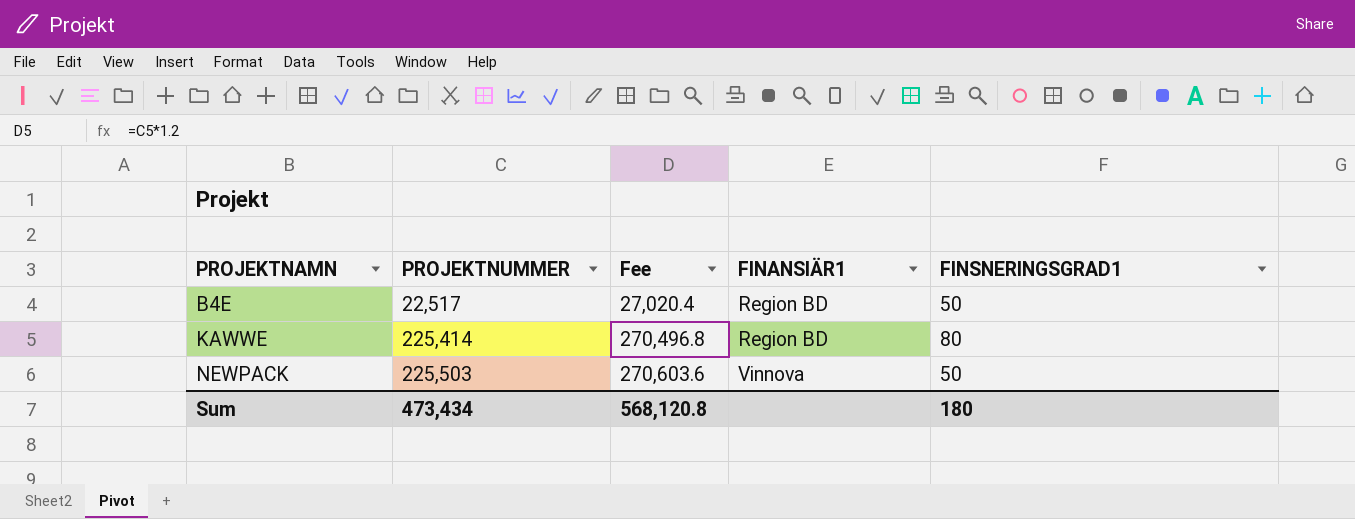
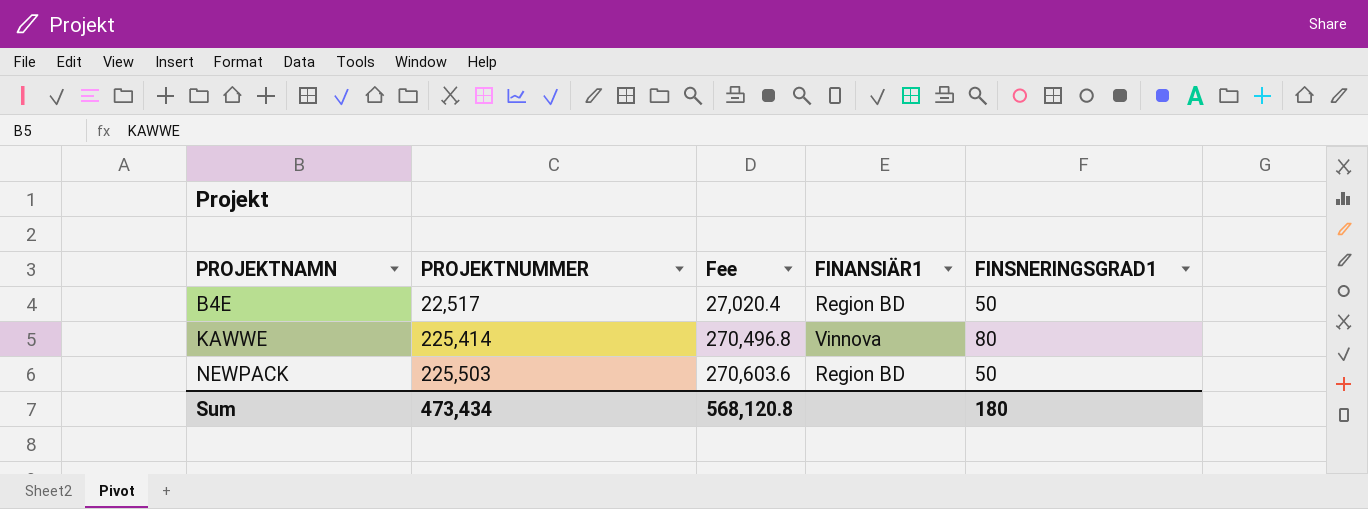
KAWWE | FINANSIÄR1: Region BD -> Vinnova
NEWPACK | FINANSIÄR1: Vinnova -> Region BD

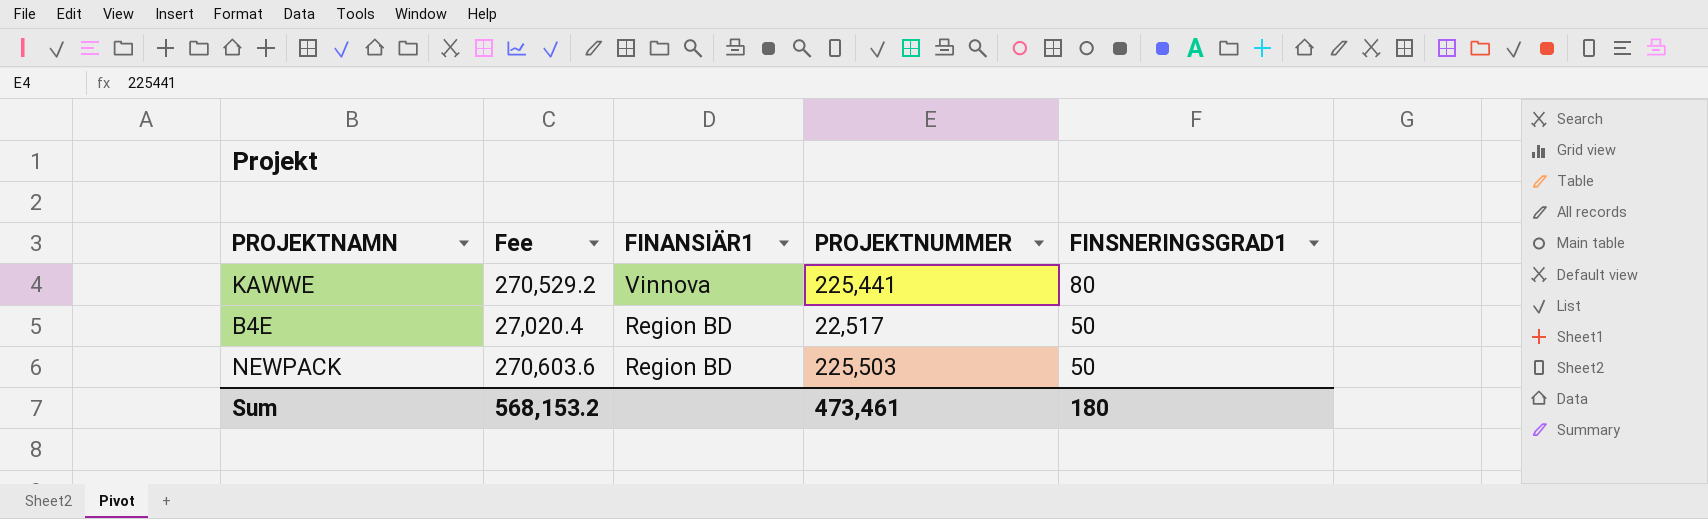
row order: PROJEKTNAMN ascending -> FINANSIÄR1 descending
column PROJEKTNUMMER | position: 2 -> 4
KAWWE | Fee: 270,496.8 -> 270,529.2
KAWWE | PROJEKTNUMMER: 225,414 -> 225,441
Sum | Fee: 568,120.8 -> 568,153.2
Sum | PROJEKTNUMMER: 473,434 -> 473,461

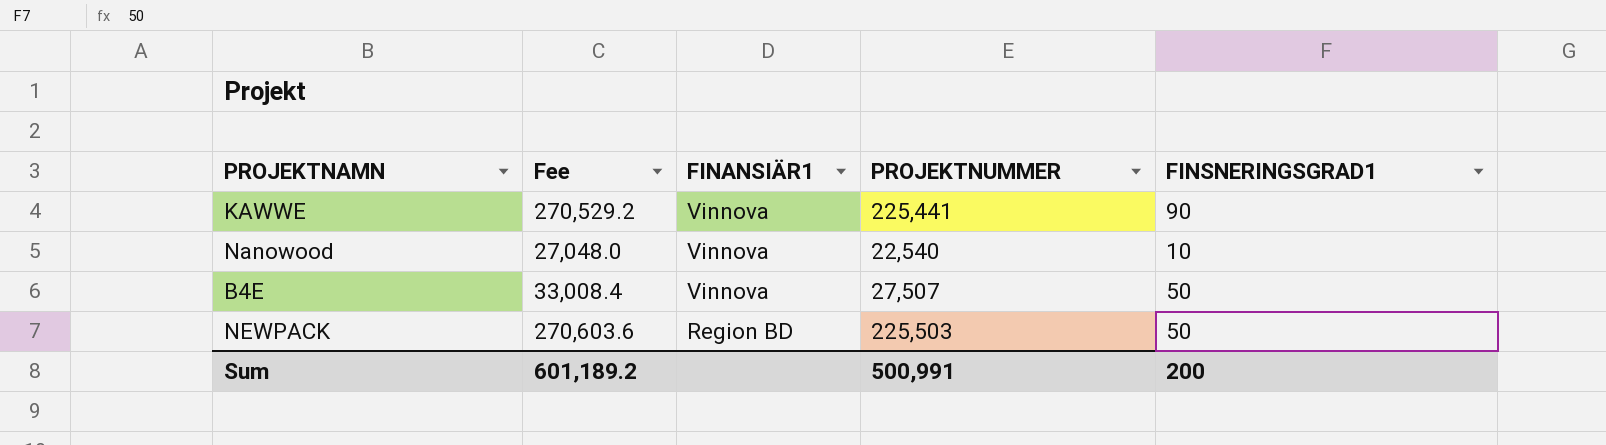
KAWWE | FINSNERINGSGRAD1: 80 -> 90
row Nanowood: none -> 27,048.0 | Vinnova | 22,540 | 10
B4E | Fee: 27,020.4 -> 33,008.4
B4E | FINANSIÄR1: Region BD -> Vinnova
B4E | PROJEKTNUMMER: 22,517 -> 27,507
Sum | Fee: 568,153.2 -> 601,189.2
Sum | PROJEKTNUMMER: 473,461 -> 500,991
Sum | FINSNERINGSGRAD1: 180 -> 200

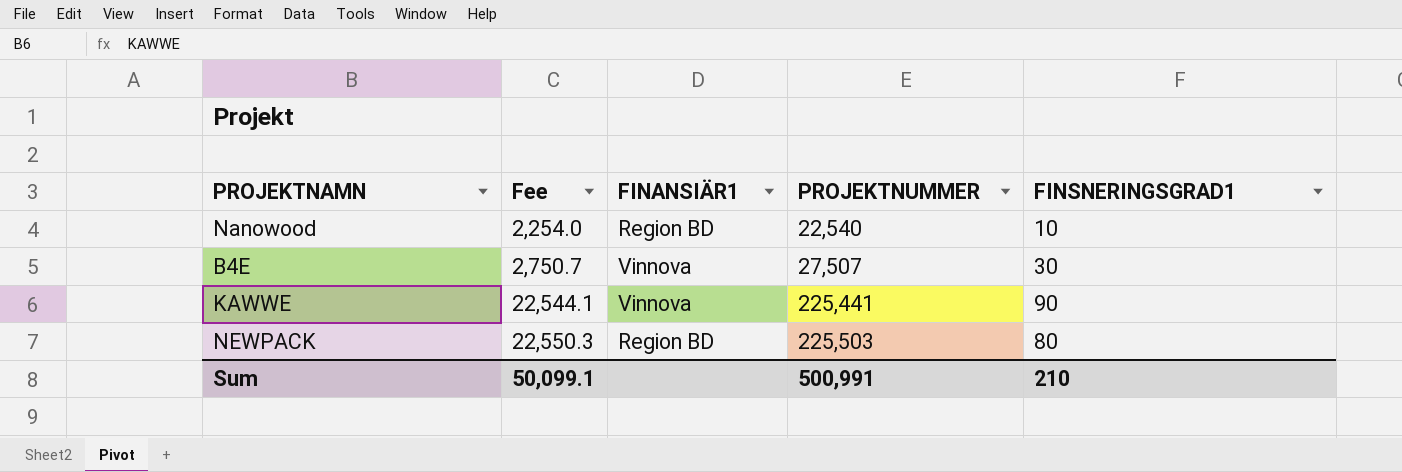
row order: FINANSIÄR1 descending -> Fee ascending
column Fee | formula: [PROJEKTNUMMER] * 1.2 -> [PROJEKTNUMMER] * 0.1
Nanowood | FINANSIÄR1: Vinnova -> Region BD
B4E | FINSNERINGSGRAD1: 50 -> 30
NEWPACK | FINSNERINGSGRAD1: 50 -> 80
Sum | Fee: 601,189.2 -> 50,099.1
Sum | FINSNERINGSGRAD1: 200 -> 210

